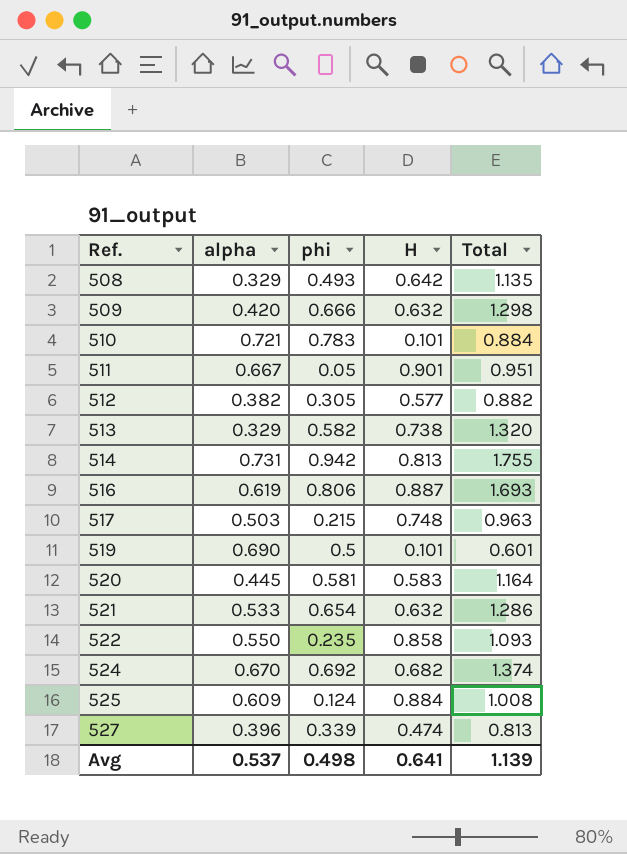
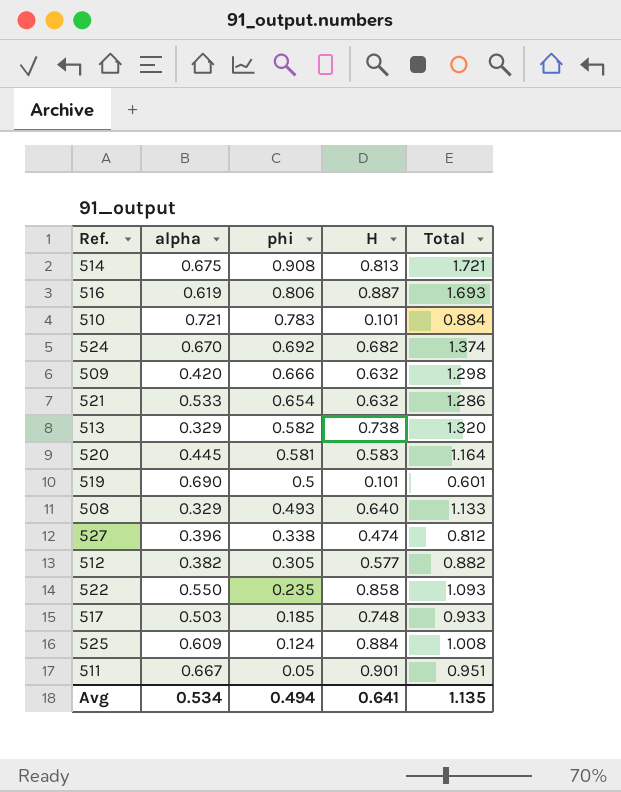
row order: Ref. ascending -> phi descending
514 | alpha: 0.731 -> 0.675
514 | phi: 0.942 -> 0.908
514 | Total: 1.755 -> 1.721
508 | H: 0.642 -> 0.640
508 | Total: 1.135 -> 1.133
527 | phi: 0.339 -> 0.338
527 | Total: 0.813 -> 0.812
517 | phi: 0.215 -> 0.185
517 | Total: 0.963 -> 0.933
Avg | alpha: 0.537 -> 0.534
Avg | phi: 0.498 -> 0.494
Avg | Total: 1.139 -> 1.135

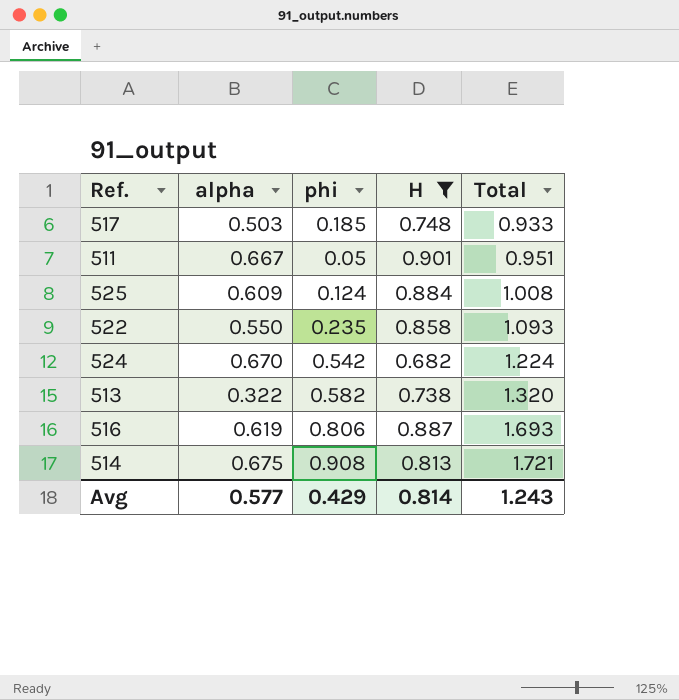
filter: none -> H >= 0.682
row order: phi descending -> Total ascending
524 | phi: 0.692 -> 0.542
524 | Total: 1.374 -> 1.224
513 | alpha: 0.329 -> 0.322
Avg | alpha: 0.534 -> 0.577
Avg | phi: 0.494 -> 0.429
Avg | H: 0.641 -> 0.814
Avg | Total: 1.135 -> 1.243

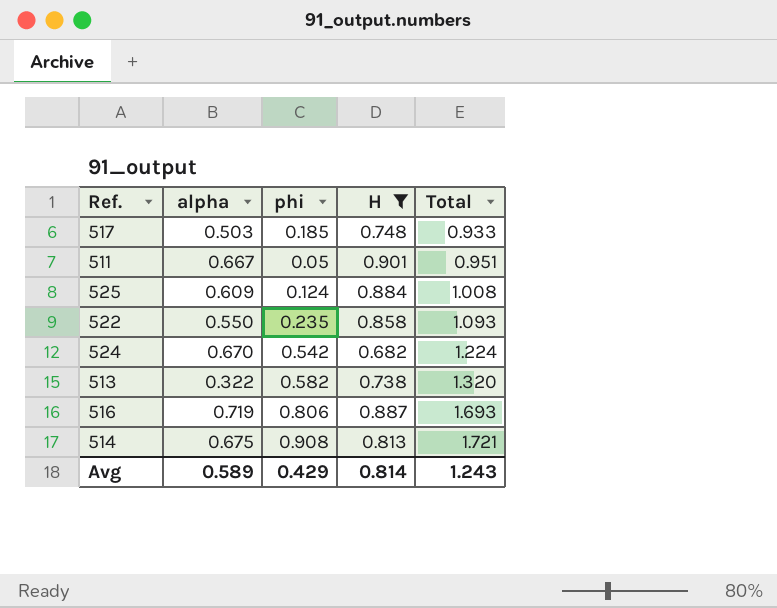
516 | alpha: 0.619 -> 0.719
Avg | alpha: 0.577 -> 0.589

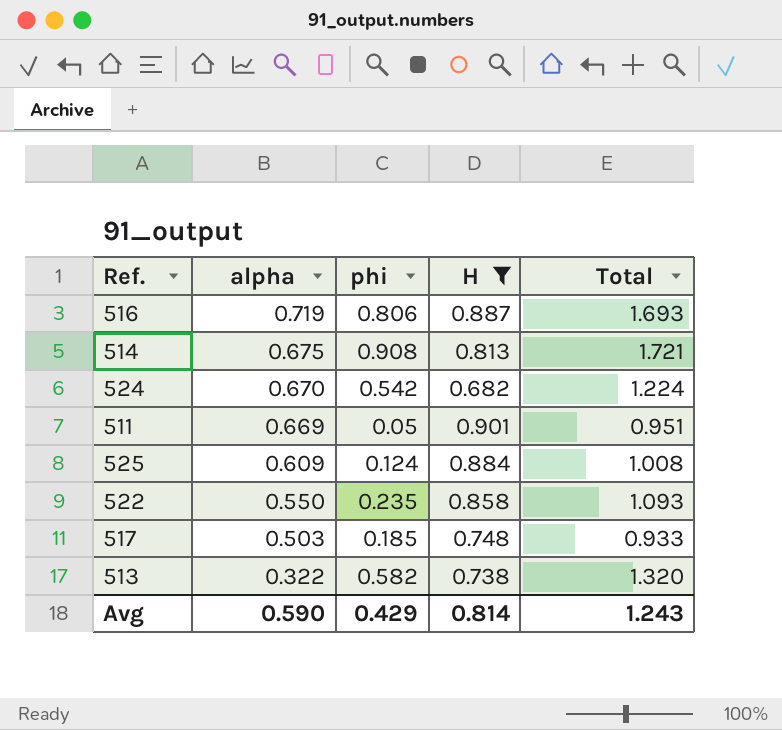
row order: Total ascending -> alpha descending
511 | alpha: 0.667 -> 0.669
Avg | alpha: 0.589 -> 0.590

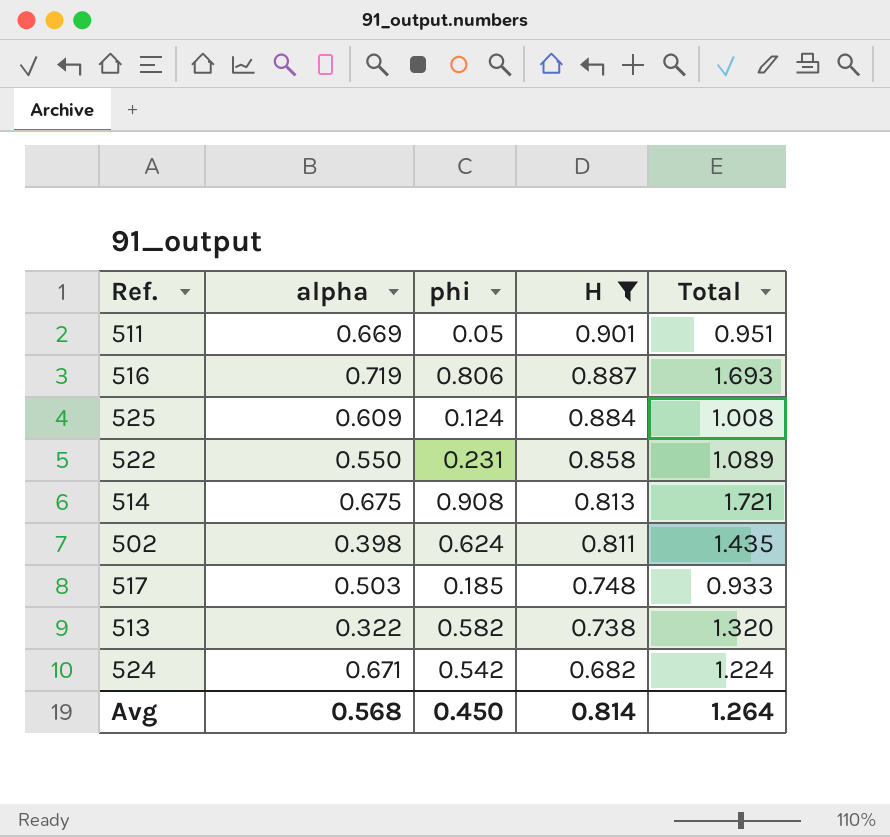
row order: alpha descending -> H descending
522 | phi: 0.235 -> 0.231
522 | Total: 1.093 -> 1.089
row 502: none -> 0.398 | 0.624 | 0.811 | 1.435
524 | alpha: 0.670 -> 0.671
Avg | alpha: 0.590 -> 0.568
Avg | phi: 0.429 -> 0.450
Avg | Total: 1.243 -> 1.264

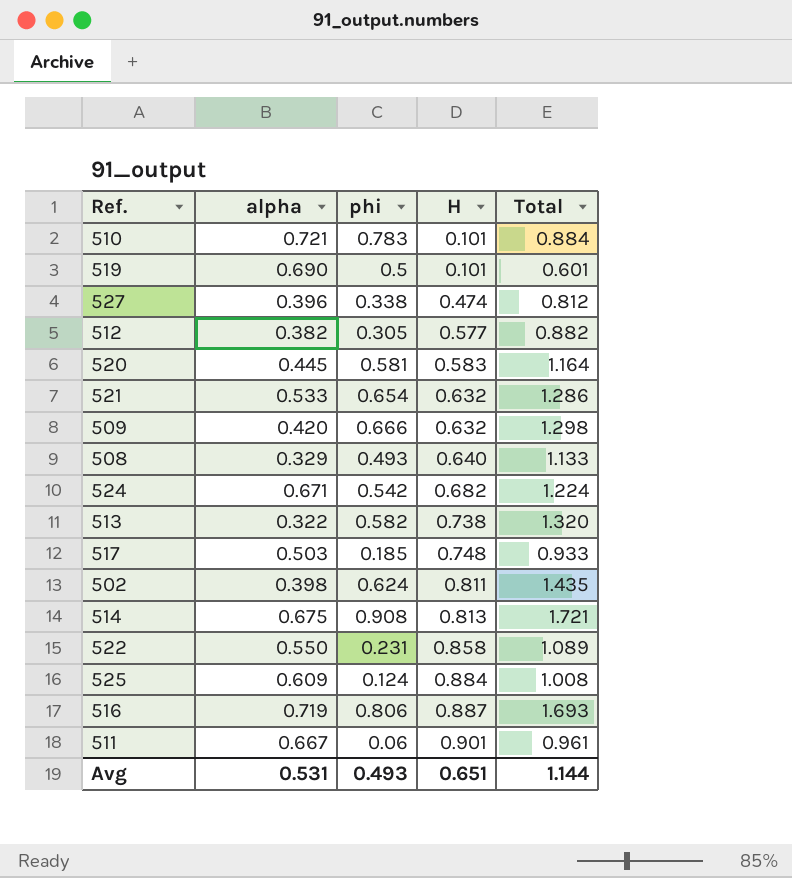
filter: H >= 0.682 -> none
row order: H descending -> H ascending
511 | alpha: 0.669 -> 0.667
511 | phi: 0.05 -> 0.06
511 | Total: 0.951 -> 0.961
Avg | alpha: 0.568 -> 0.531
Avg | phi: 0.450 -> 0.493
Avg | H: 0.814 -> 0.651
Avg | Total: 1.264 -> 1.144

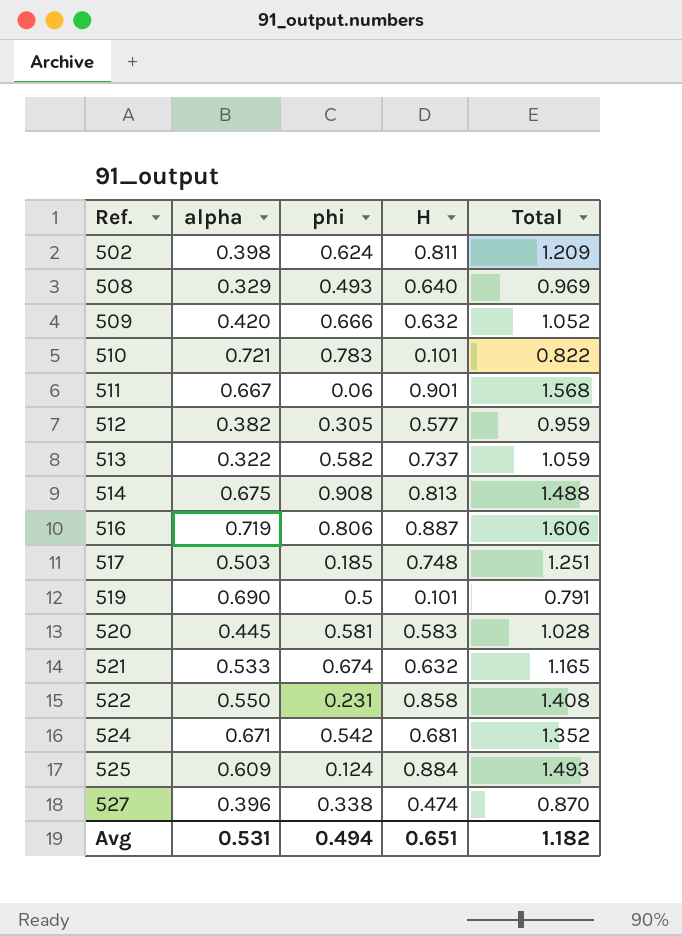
row order: H ascending -> Ref. ascending
column Total | formula: [phi] + [H] -> [alpha] + [H]
513 | H: 0.738 -> 0.737
521 | phi: 0.654 -> 0.674
524 | H: 0.682 -> 0.681
Avg | phi: 0.493 -> 0.494
Avg | Total: 1.144 -> 1.182

